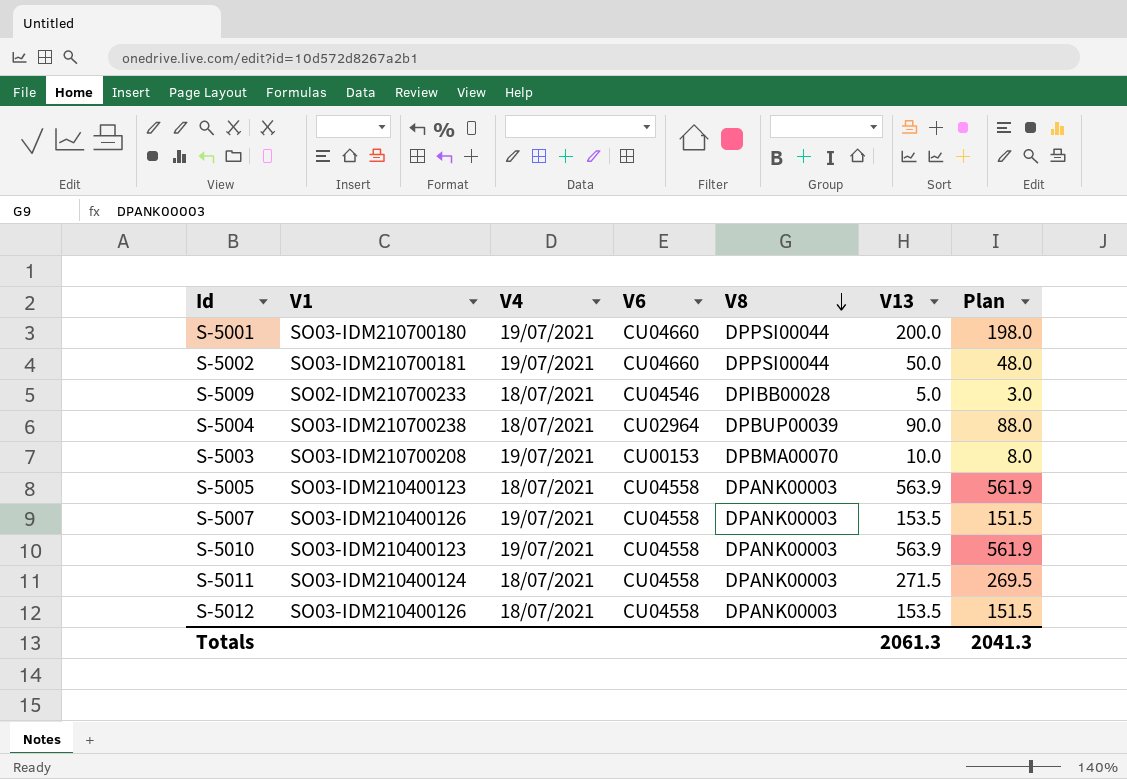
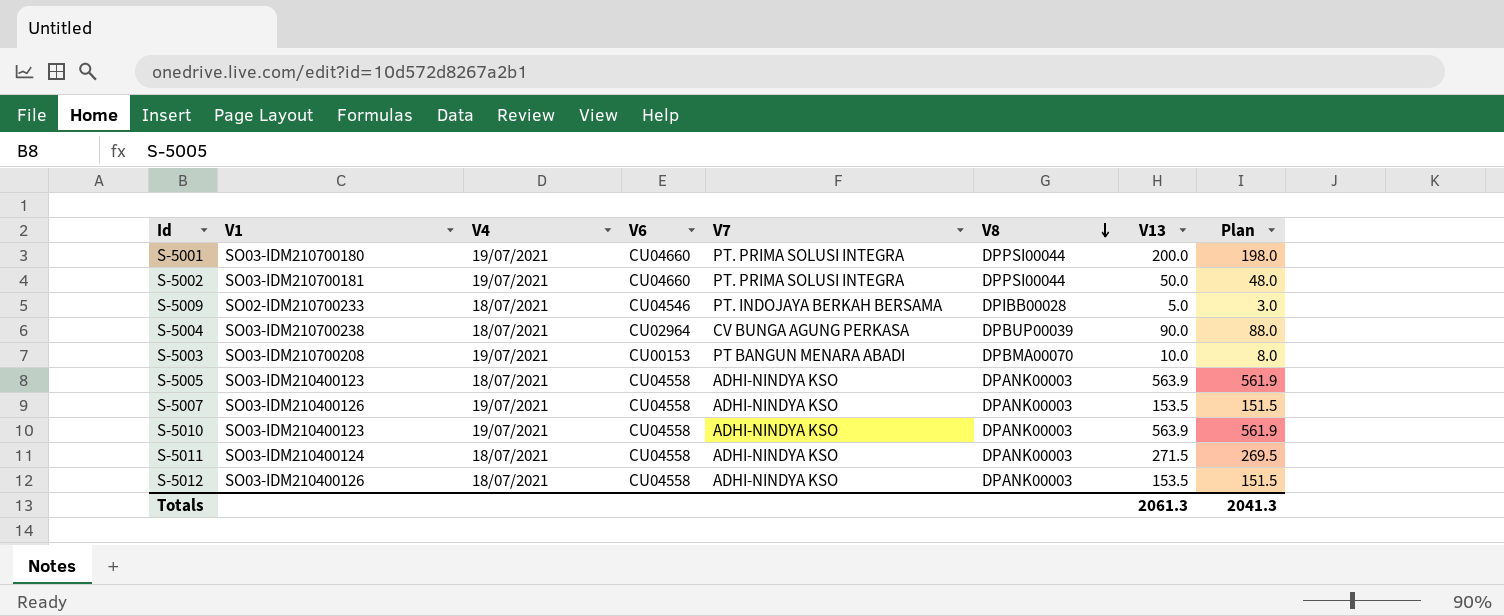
column V7 | position: none -> 5

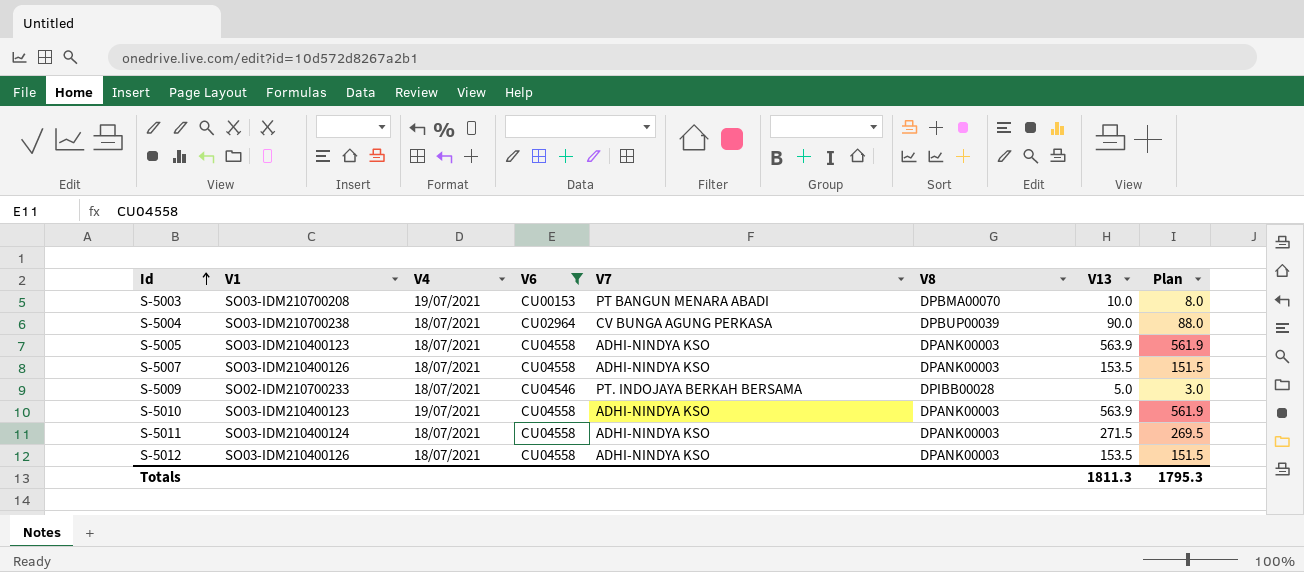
filter: none -> V6 != CU04660
row order: V8 descending -> Id ascending
S-5007 | V4: 19/07/2021 -> 18/07/2021
Totals | V13: 2061.3 -> 1811.3
Totals | Plan: 2041.3 -> 1795.3

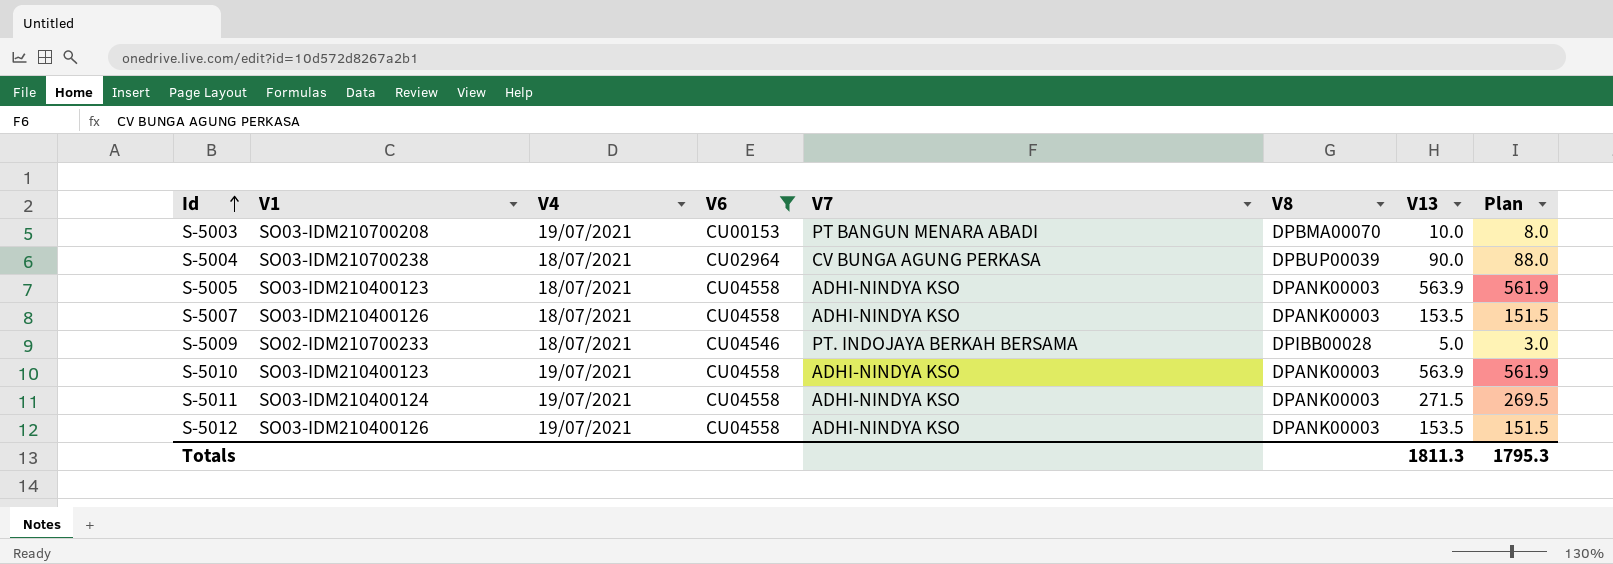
S-5011 | V4: 18/07/2021 -> 19/07/2021
S-5012 | V4: 18/07/2021 -> 19/07/2021

